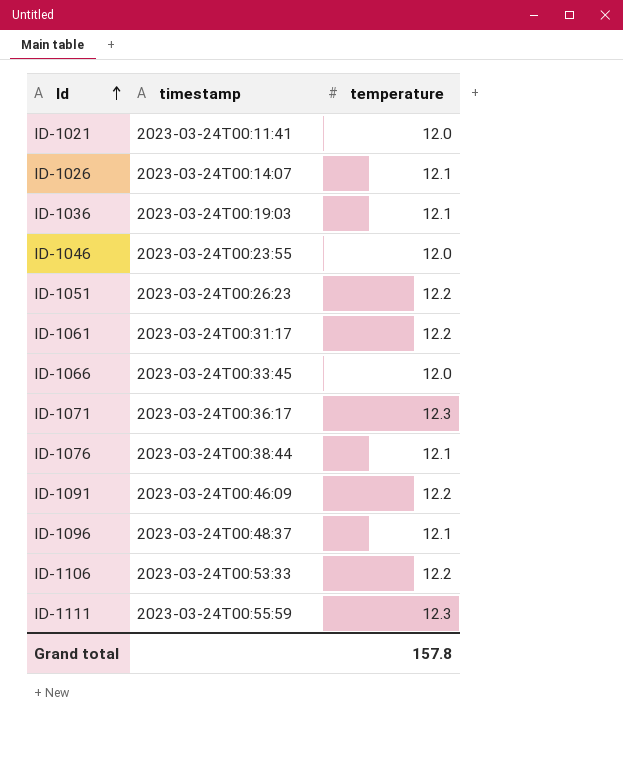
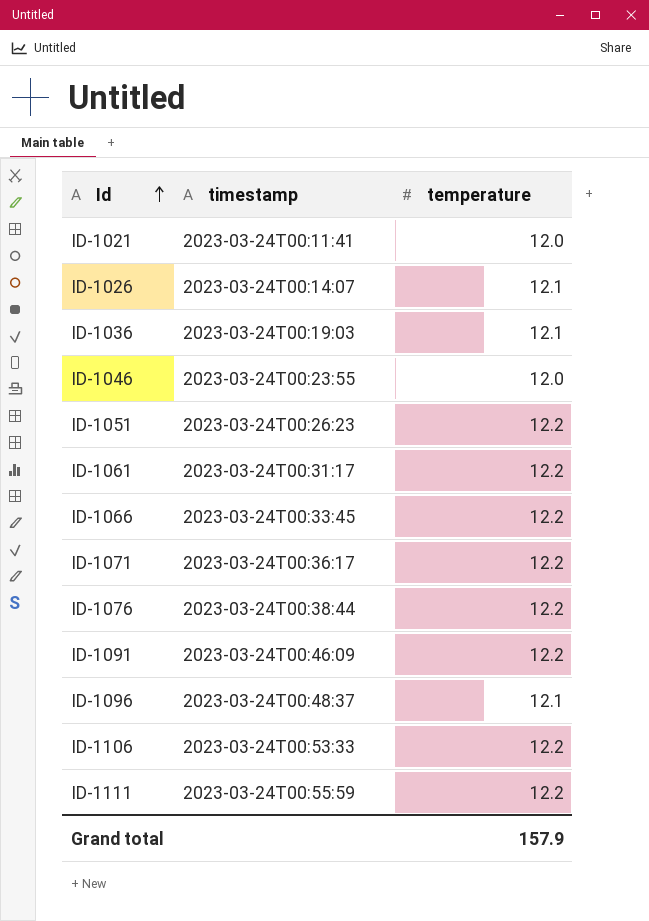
ID-1066 | temperature: 12.0 -> 12.2
ID-1071 | temperature: 12.3 -> 12.2
ID-1076 | temperature: 12.1 -> 12.2
ID-1111 | temperature: 12.3 -> 12.2
Grand total | temperature: 157.8 -> 157.9

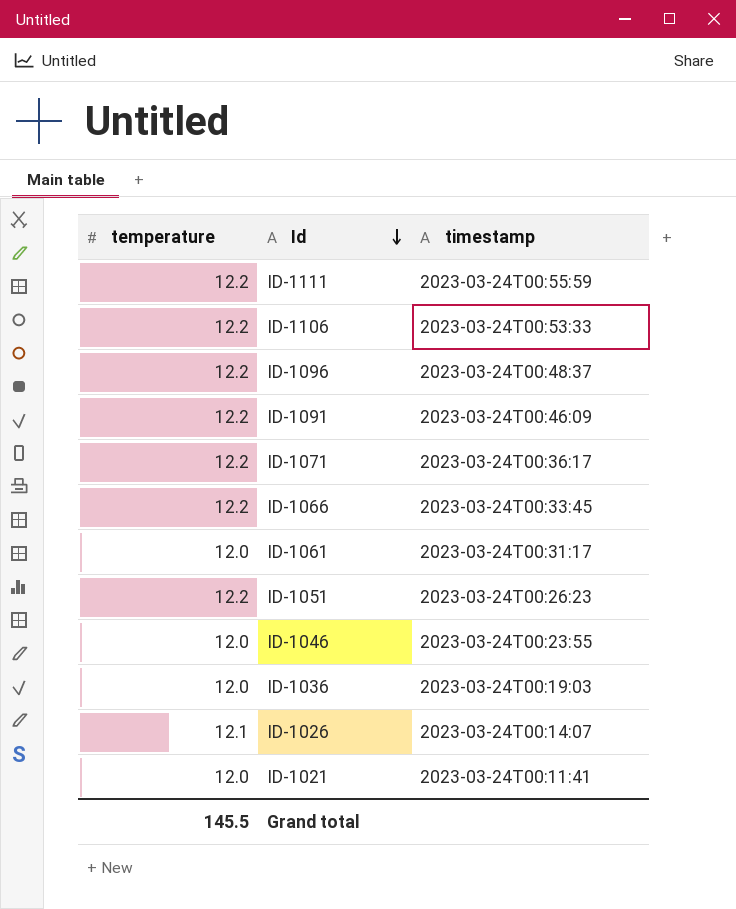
row order: Id ascending -> Id descending
column temperature | position: 3 -> 1
row ID-1076: 2023-03-24T00:38:44 | 12.2 -> none
ID-1096 | temperature: 12.1 -> 12.2
ID-1061 | temperature: 12.2 -> 12.0
ID-1036 | temperature: 12.1 -> 12.0
Grand total | temperature: 157.9 -> 145.5

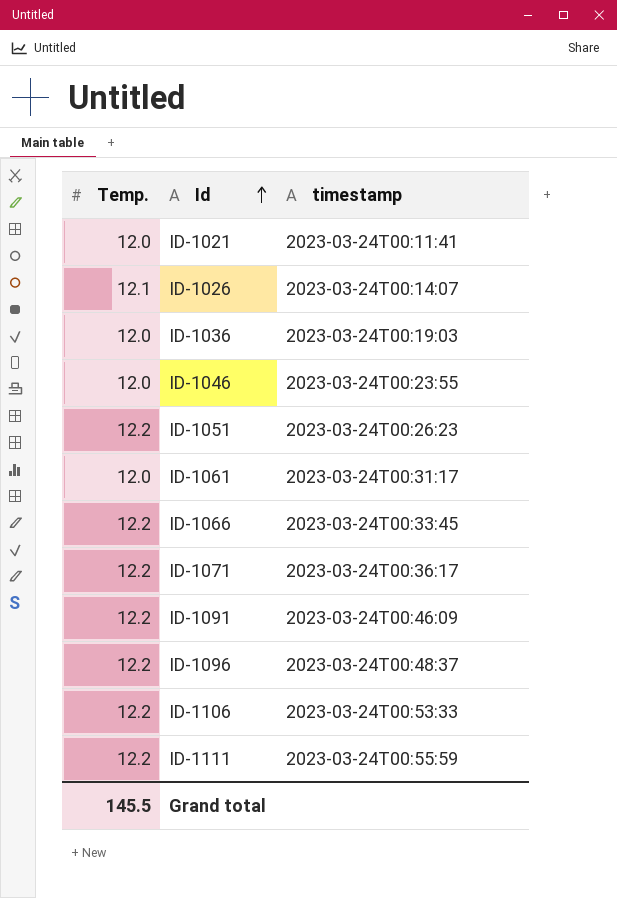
row order: Id descending -> Id ascending
column name: temperature -> Temp.

